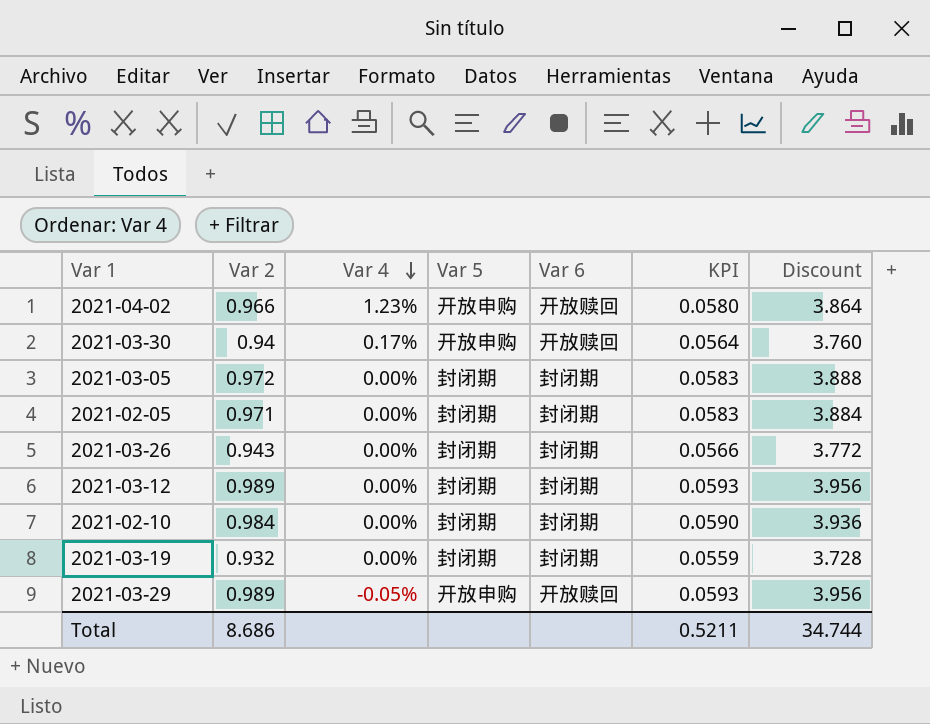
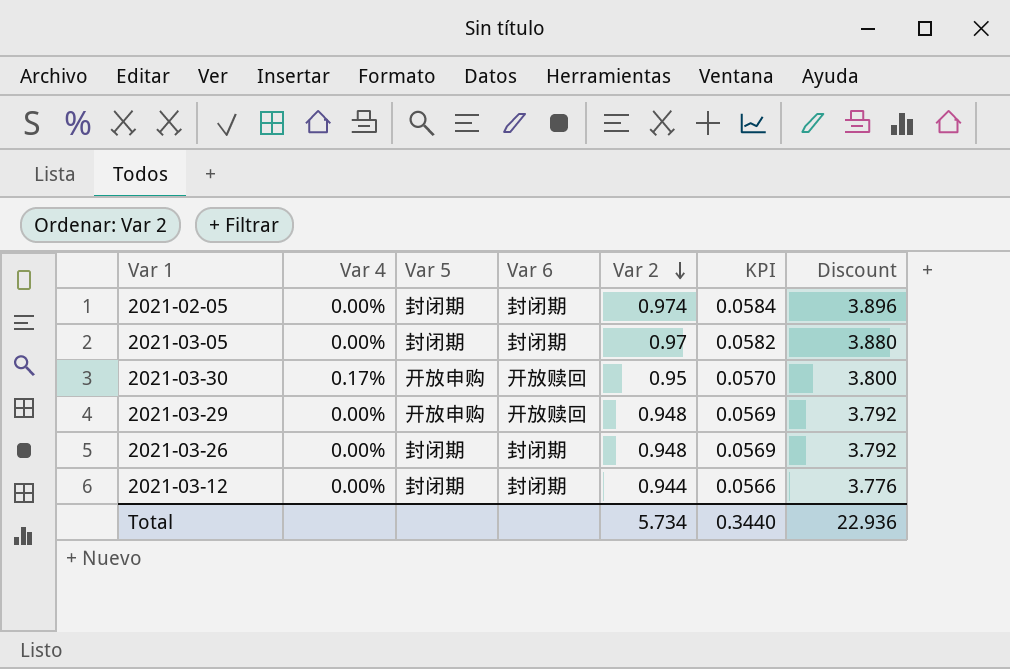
row order: Var 4 descending -> Var 2 descending
column Var 2 | position: 2 -> 5
row 2021-04-02: 0.966 | 1.23% | 开放申购 | 开放赎回 | 0.0580 | 3.864 -> none
row 2021-02-10: 0.984 | 0.00% | 封闭期 | 封闭期 | 0.0590 | 3.936 -> none
row 2021-03-19: 0.932 | 0.00% | 封闭期 | 封闭期 | 0.0559 | 3.728 -> none
2021-02-05 | Var 2: 0.971 -> 0.974
2021-02-05 | KPI: 0.0583 -> 0.0584
2021-02-05 | Discount: 3.884 -> 3.896
2021-03-05 | Var 2: 0.972 -> 0.97
2021-03-05 | KPI: 0.0583 -> 0.0582
2021-03-05 | Discount: 3.888 -> 3.880
2021-03-30 | Var 2: 0.94 -> 0.95
2021-03-30 | KPI: 0.0564 -> 0.0570
2021-03-30 | Discount: 3.760 -> 3.800
2021-03-29 | Var 4: -0.05% -> 0.00%
2021-03-29 | Var 2: 0.989 -> 0.948
2021-03-29 | KPI: 0.0593 -> 0.0569
2021-03-29 | Discount: 3.956 -> 3.792
2021-03-26 | Var 2: 0.943 -> 0.948
2021-03-26 | KPI: 0.0566 -> 0.0569
2021-03-26 | Discount: 3.772 -> 3.792
2021-03-12 | Var 2: 0.989 -> 0.944
2021-03-12 | KPI: 0.0593 -> 0.0566
2021-03-12 | Discount: 3.956 -> 3.776
Total | Var 2: 8.686 -> 5.734
Total | KPI: 0.5211 -> 0.3440
Total | Discount: 34.744 -> 22.936

